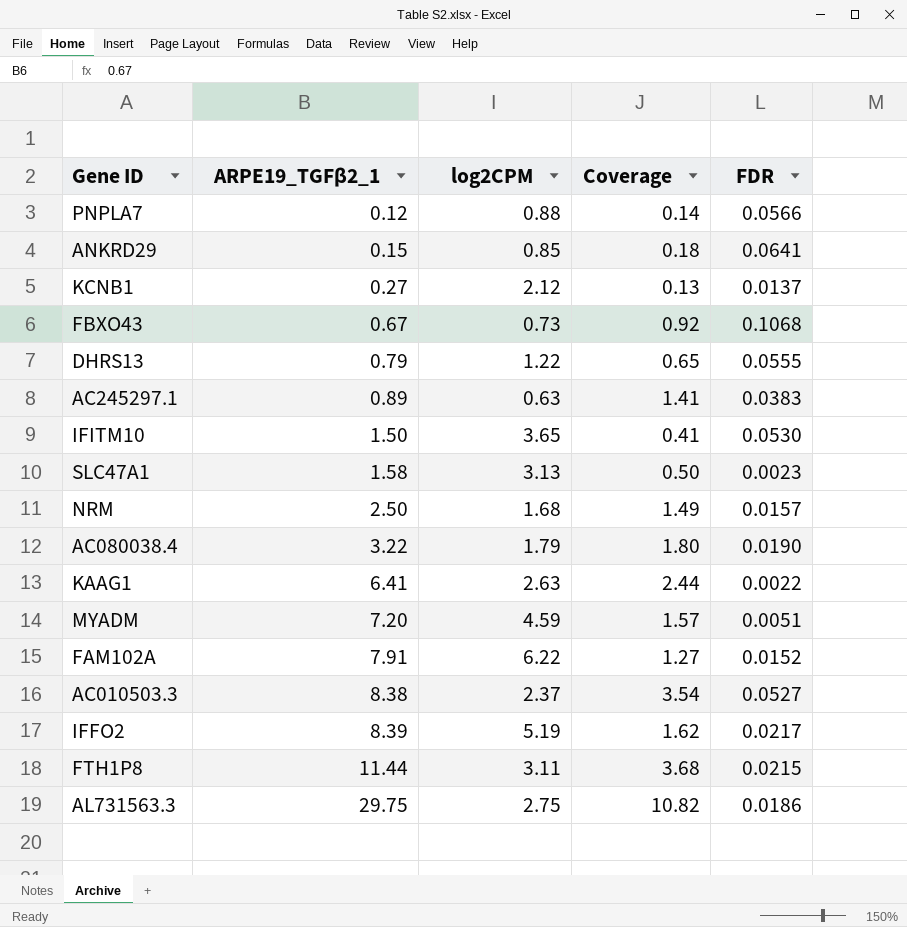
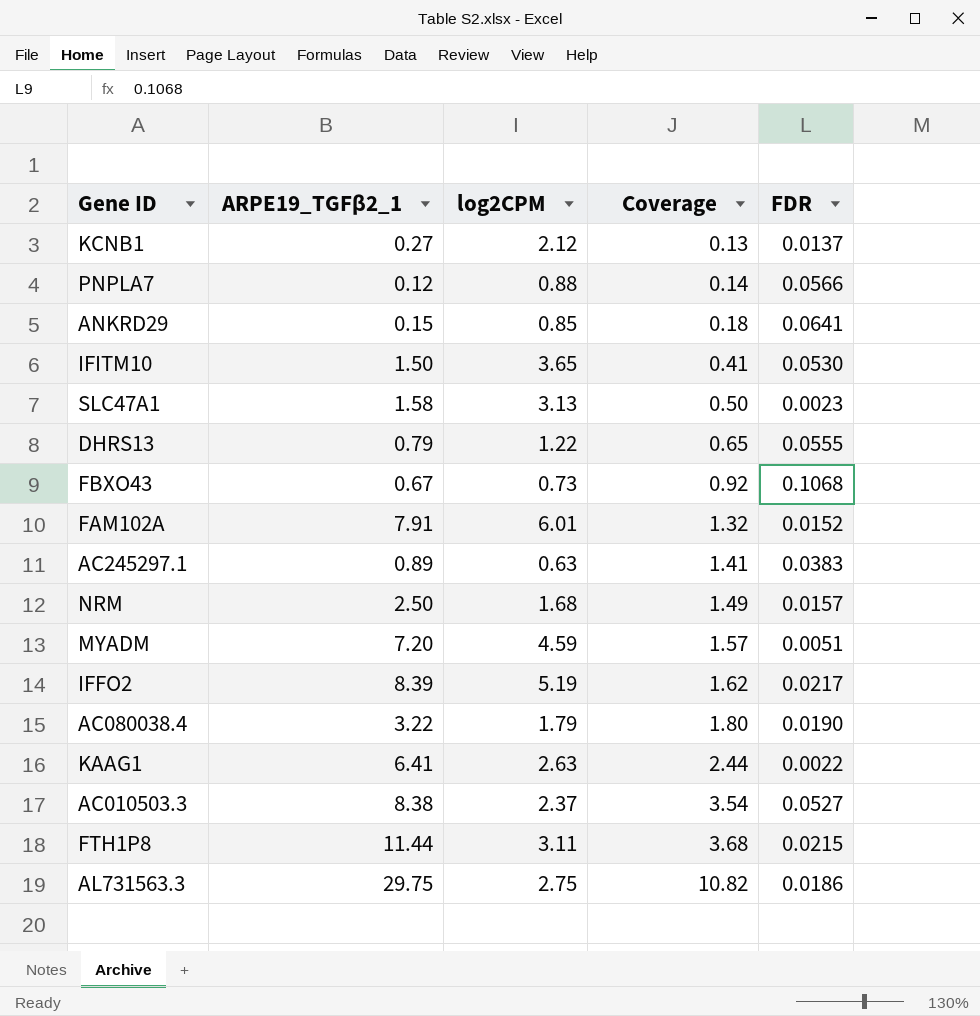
row order: ARPE19_TGFβ2_1 ascending -> Coverage ascending
FAM102A | log2CPM: 6.22 -> 6.01
FAM102A | Coverage: 1.27 -> 1.32

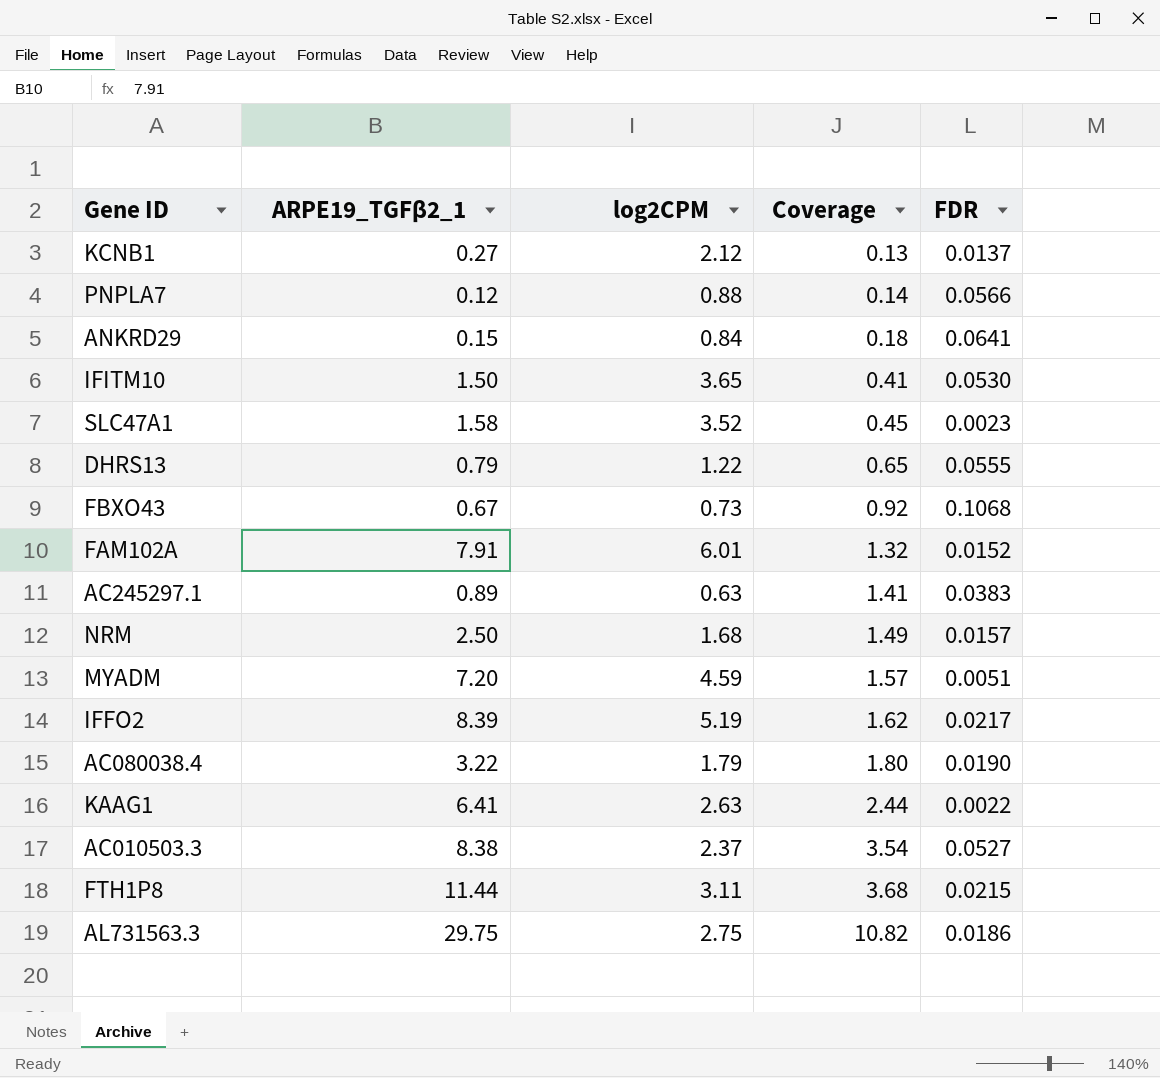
ANKRD29 | log2CPM: 0.85 -> 0.84
SLC47A1 | log2CPM: 3.13 -> 3.52
SLC47A1 | Coverage: 0.50 -> 0.45

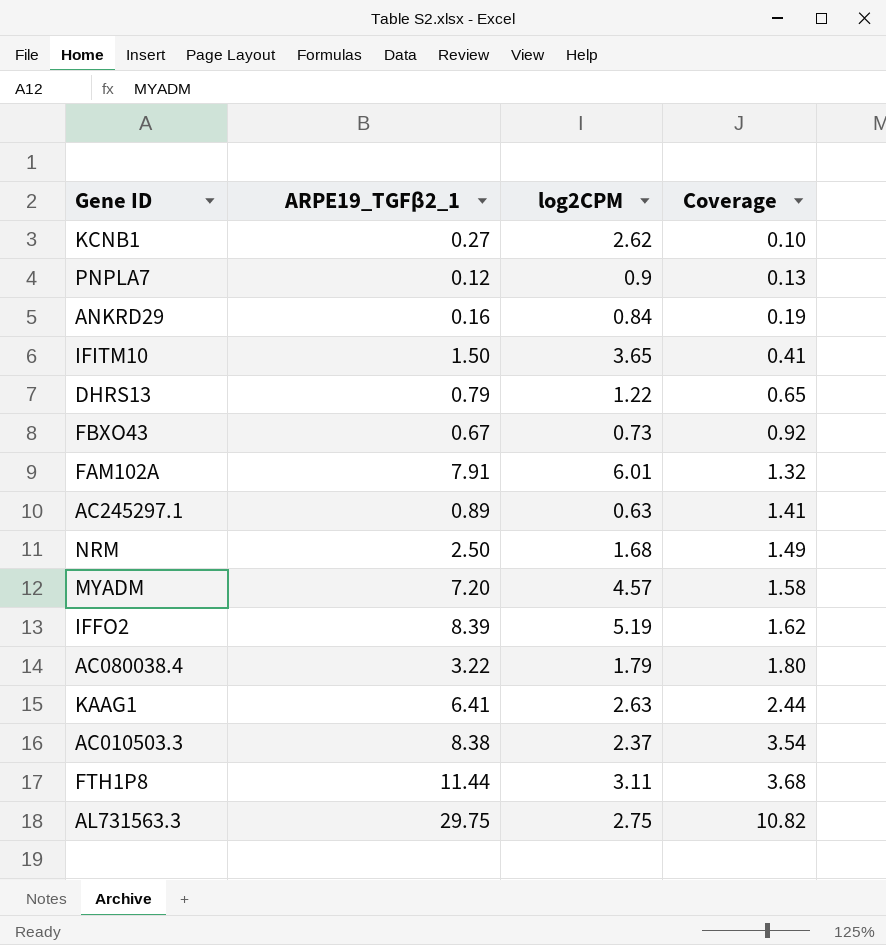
column FDR | position: 5 -> none
row SLC47A1: 1.58 | 3.52 | 0.45 | 0.0023 -> none
KCNB1 | log2CPM: 2.12 -> 2.62
KCNB1 | Coverage: 0.13 -> 0.10
PNPLA7 | log2CPM: 0.88 -> 0.9
PNPLA7 | Coverage: 0.14 -> 0.13
ANKRD29 | ARPE19_TGFβ2_1: 0.15 -> 0.16
ANKRD29 | Coverage: 0.18 -> 0.19
MYADM | log2CPM: 4.59 -> 4.57
MYADM | Coverage: 1.57 -> 1.58

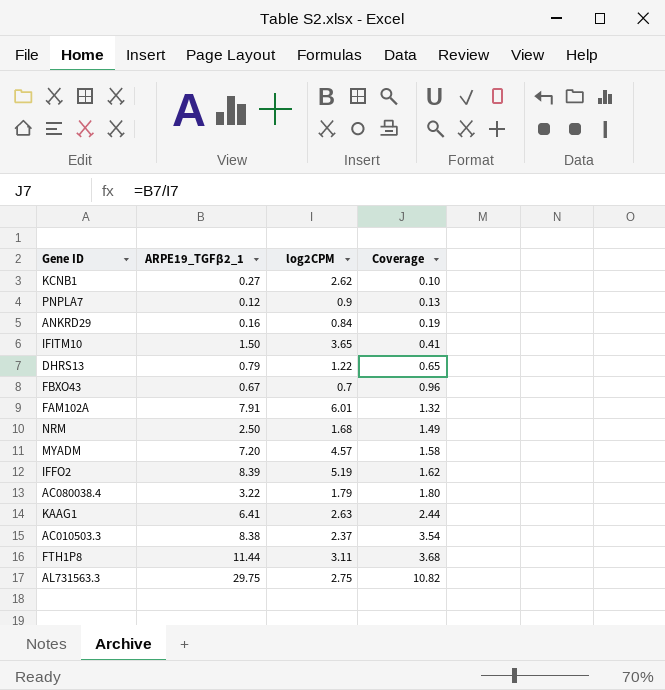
row AC245297.1: 0.89 | 0.63 | 1.41 -> none
FBXO43 | log2CPM: 0.73 -> 0.7
FBXO43 | Coverage: 0.92 -> 0.96

